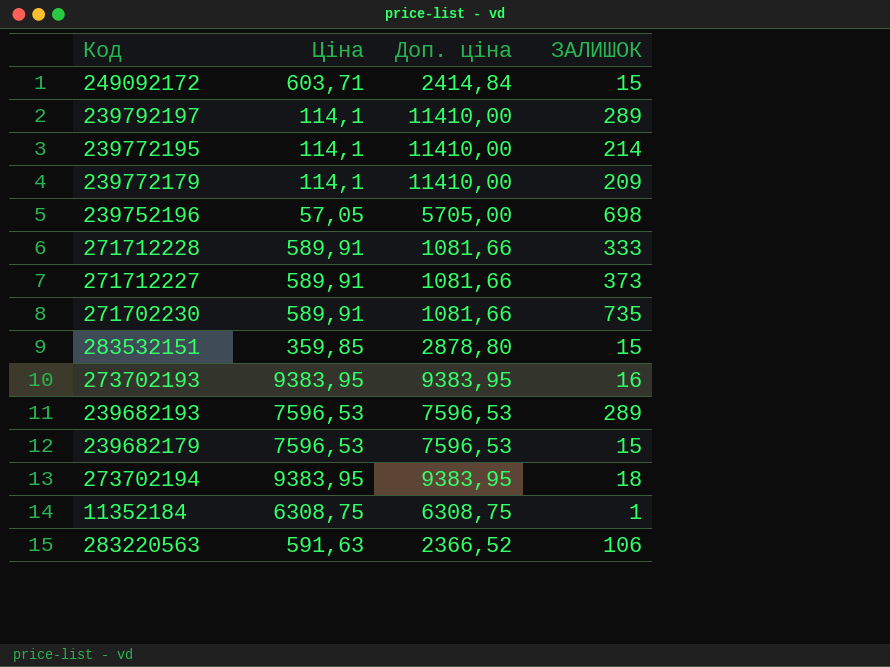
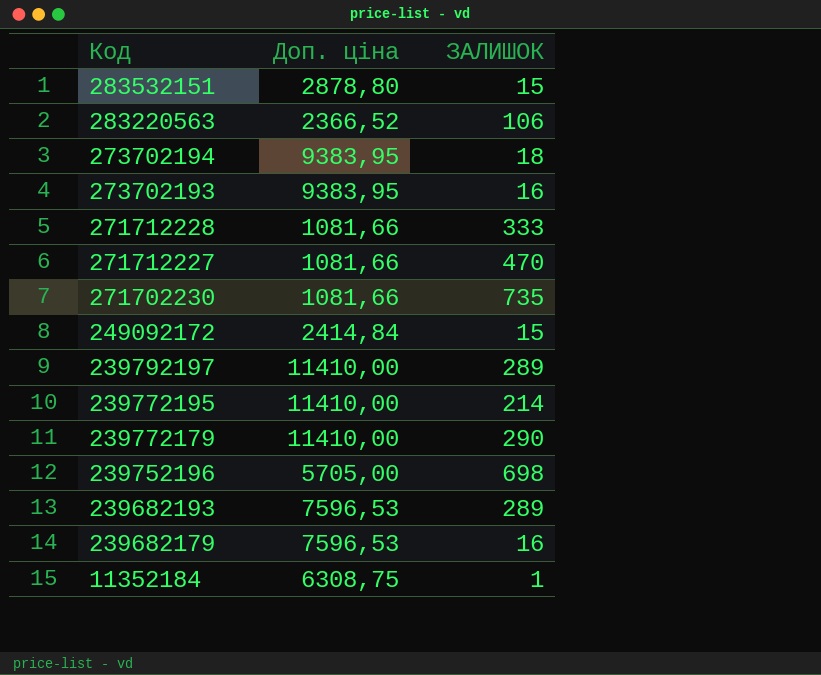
row order: none -> Код descending
column Ціна | position: 2 -> none
271712227 | ЗАЛИШОК: 373 -> 470
239772179 | ЗАЛИШОК: 209 -> 290
239682179 | ЗАЛИШОК: 15 -> 16

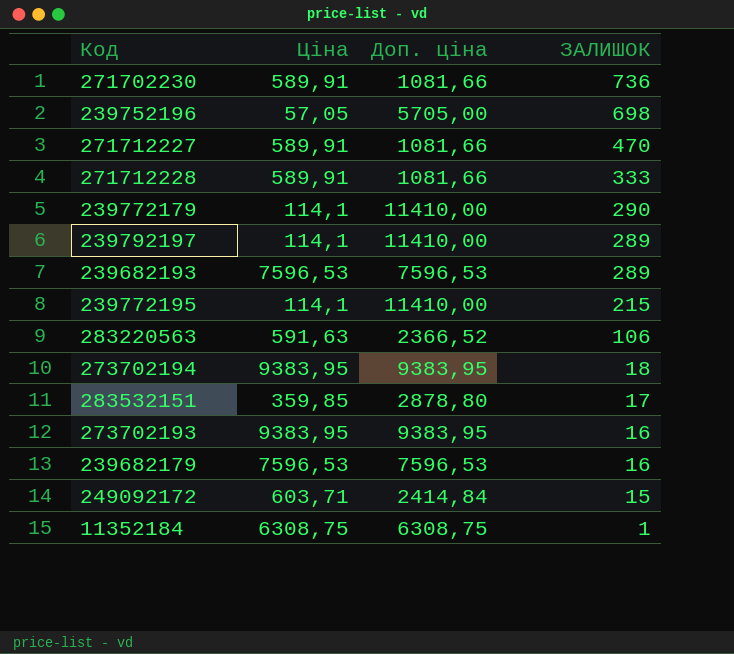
row order: Код descending -> ЗАЛИШОК descending
column Ціна | position: none -> 2
271702230 | ЗАЛИШОК: 735 -> 736
239772195 | ЗАЛИШОК: 214 -> 215
283532151 | ЗАЛИШОК: 15 -> 17

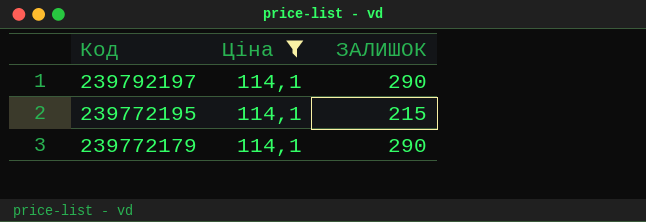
filter: none -> Ціна = 114,1
row order: ЗАЛИШОК descending -> Код descending
column Доп. ціна | position: 3 -> none
239792197 | ЗАЛИШОК: 289 -> 290

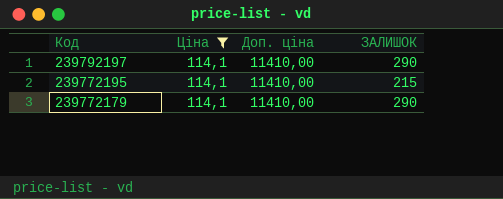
column Доп. ціна | position: none -> 3

